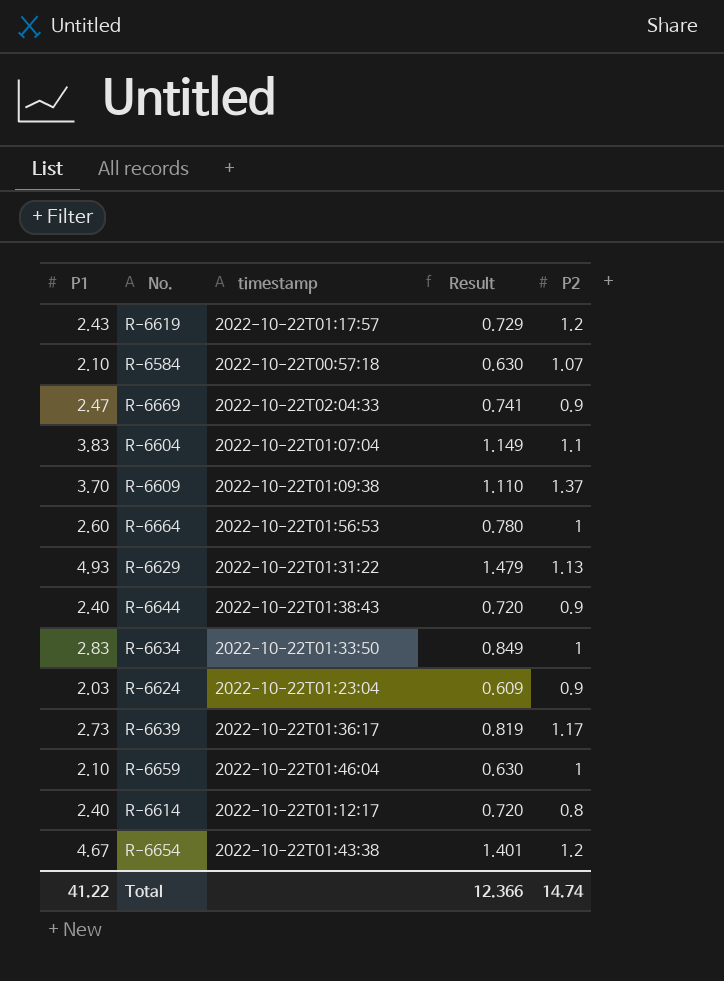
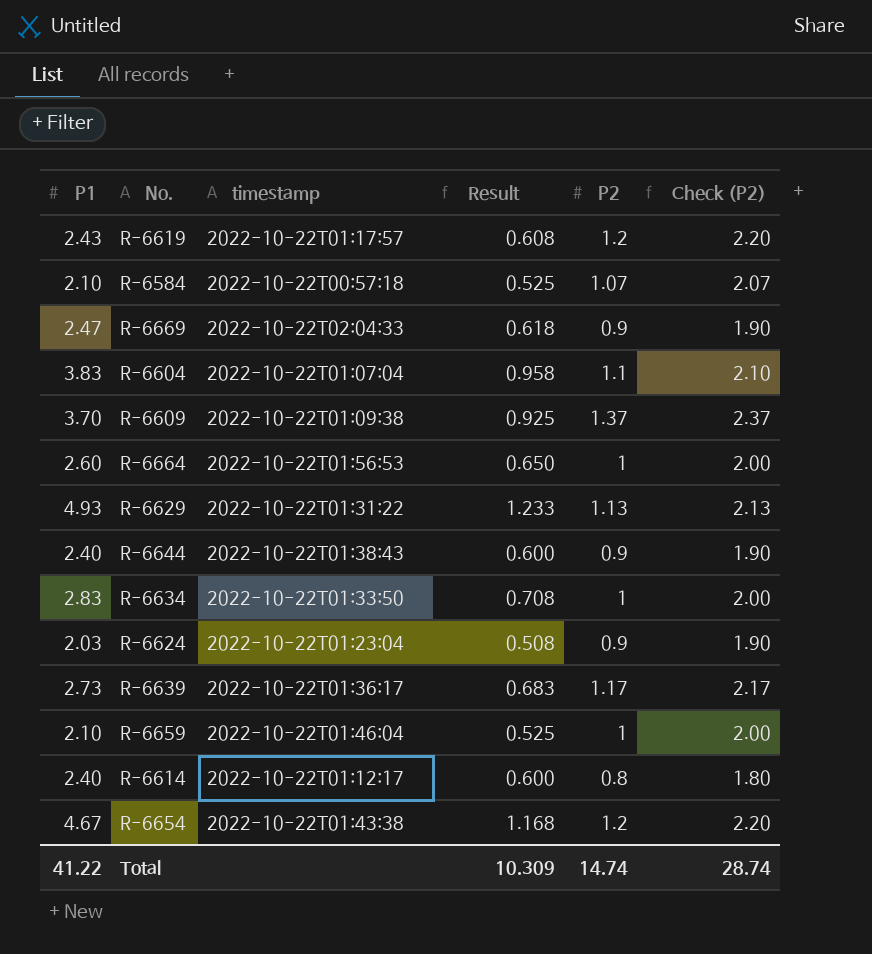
column Result | formula: [P1] * 0.3 -> [P1] * 0.25
column Check (P2) | formula: none -> [P2] + 1
Total | Result: 12.366 -> 10.309

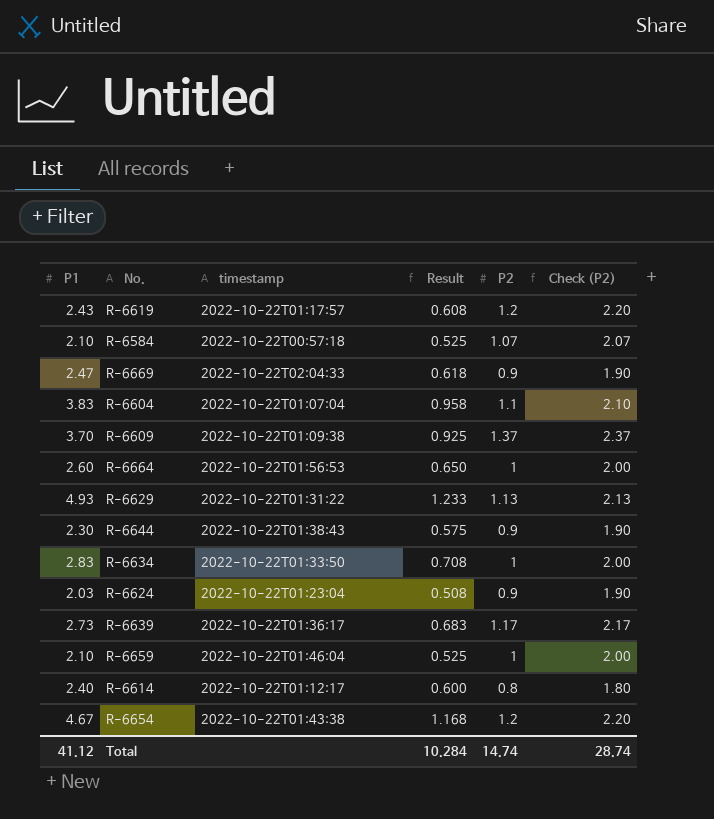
R-6644 | P1: 2.40 -> 2.30
R-6644 | Result: 0.600 -> 0.575
Total | P1: 41.22 -> 41.12
Total | Result: 10.309 -> 10.284

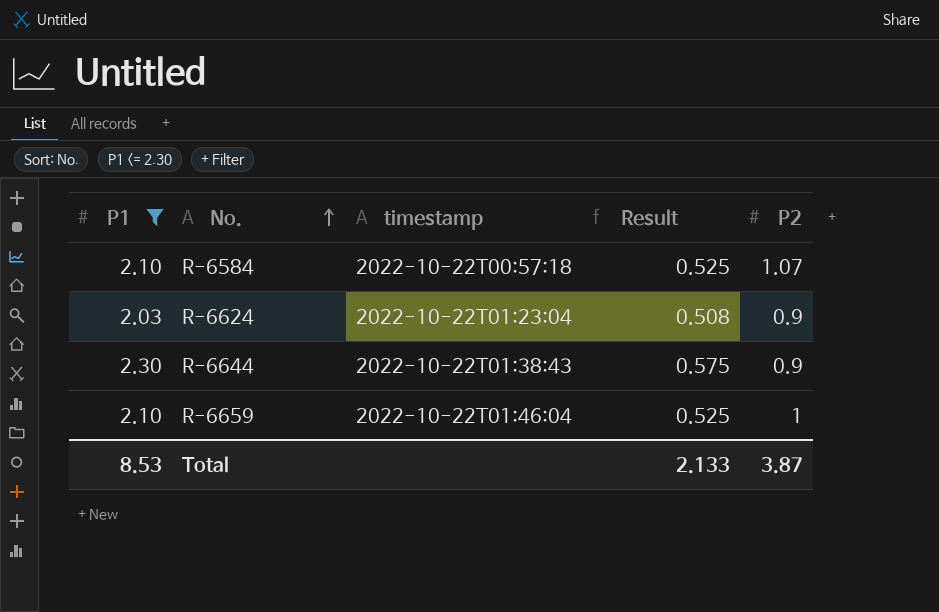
filter: none -> P1 <= 2.30
row order: none -> No. ascending
column Check (P2) | formula: [P2] + 1 -> none
Total | P1: 41.12 -> 8.53
Total | Result: 10.284 -> 2.133
Total | P2: 14.74 -> 3.87

